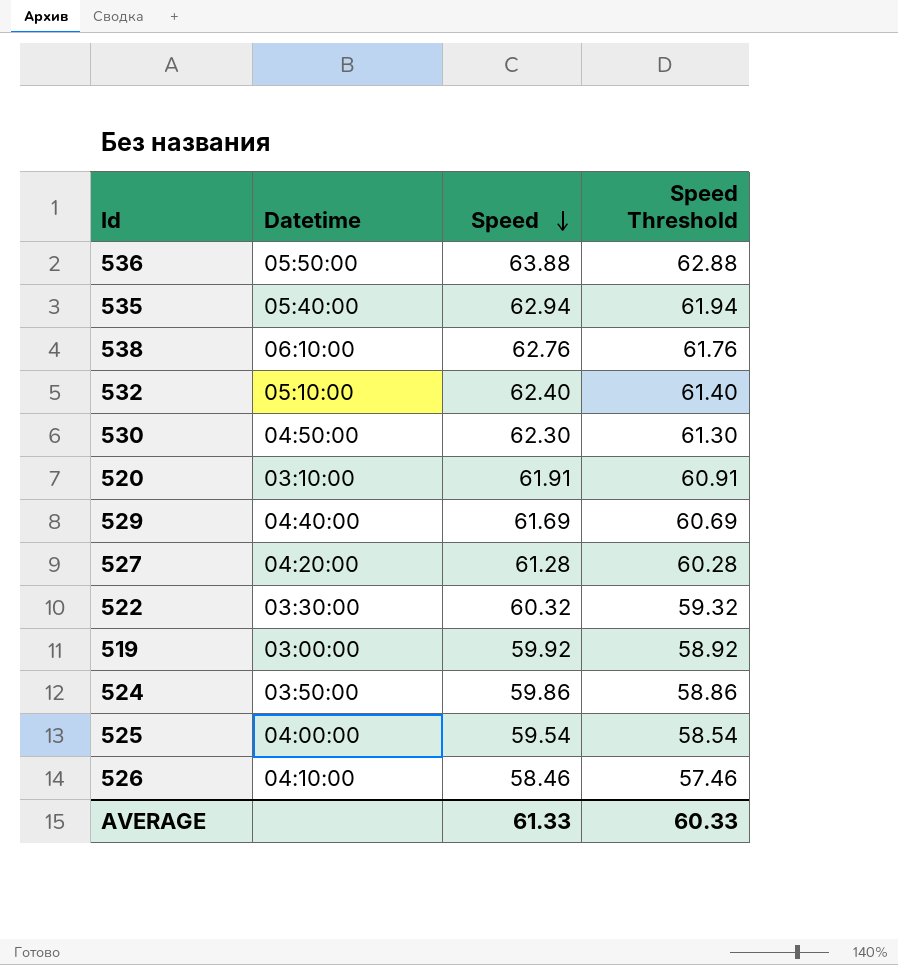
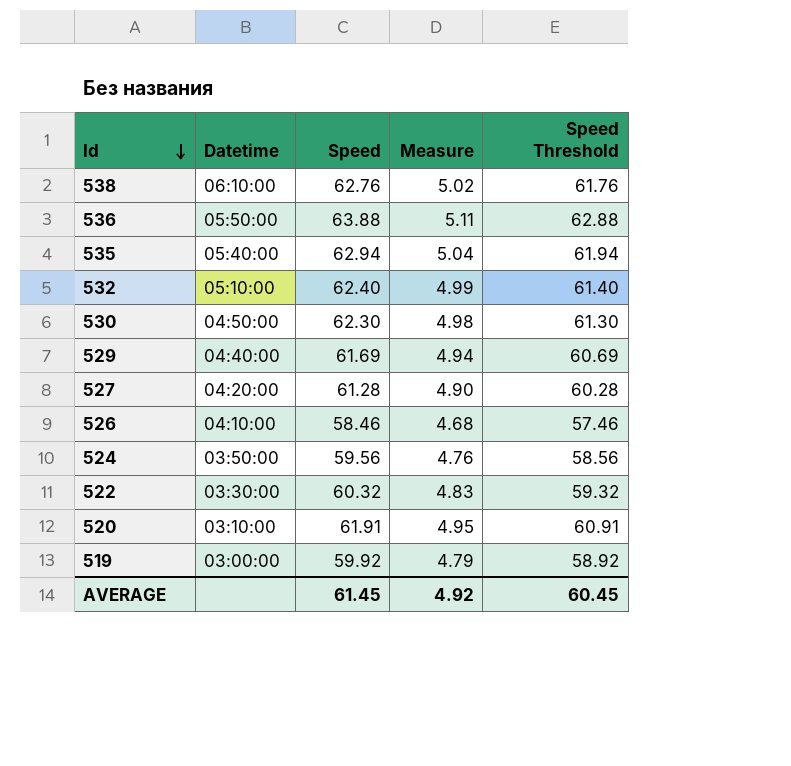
row order: Speed descending -> Id descending
column Measure | formula: none -> [Speed] * 0.08
row 525: 04:00:00 | 59.54 | 58.54 -> none
524 | Speed: 59.86 -> 59.56
524 | Speed Threshold: 58.86 -> 58.56
AVERAGE | Speed: 61.33 -> 61.45
AVERAGE | Speed Threshold: 60.33 -> 60.45

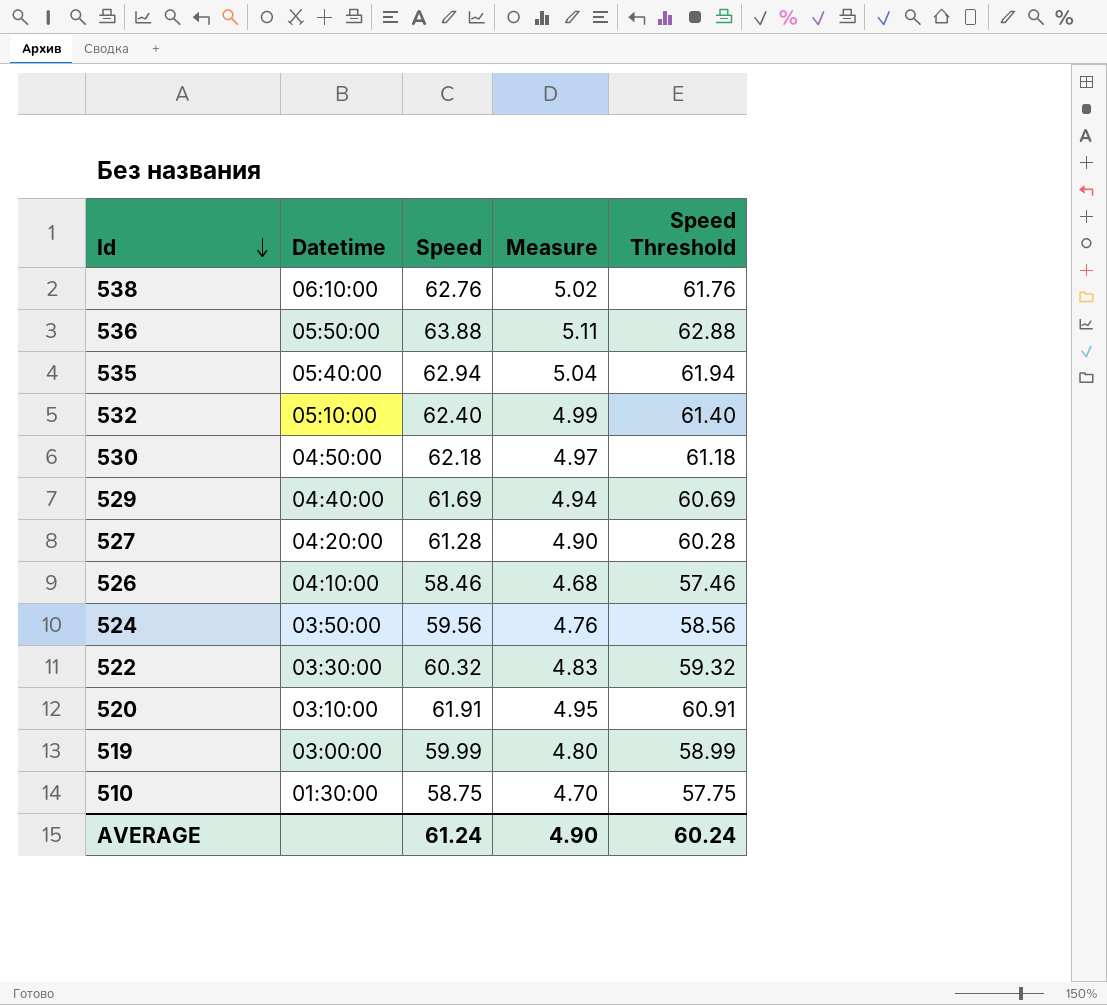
530 | Speed: 62.30 -> 62.18
530 | Measure: 4.98 -> 4.97
530 | Speed Threshold: 61.30 -> 61.18
519 | Speed: 59.92 -> 59.99
519 | Measure: 4.79 -> 4.80
519 | Speed Threshold: 58.92 -> 58.99
row 510: none -> 01:30:00 | 58.75 | 4.70 | 57.75
AVERAGE | Speed: 61.45 -> 61.24
AVERAGE | Measure: 4.92 -> 4.90
AVERAGE | Speed Threshold: 60.45 -> 60.24

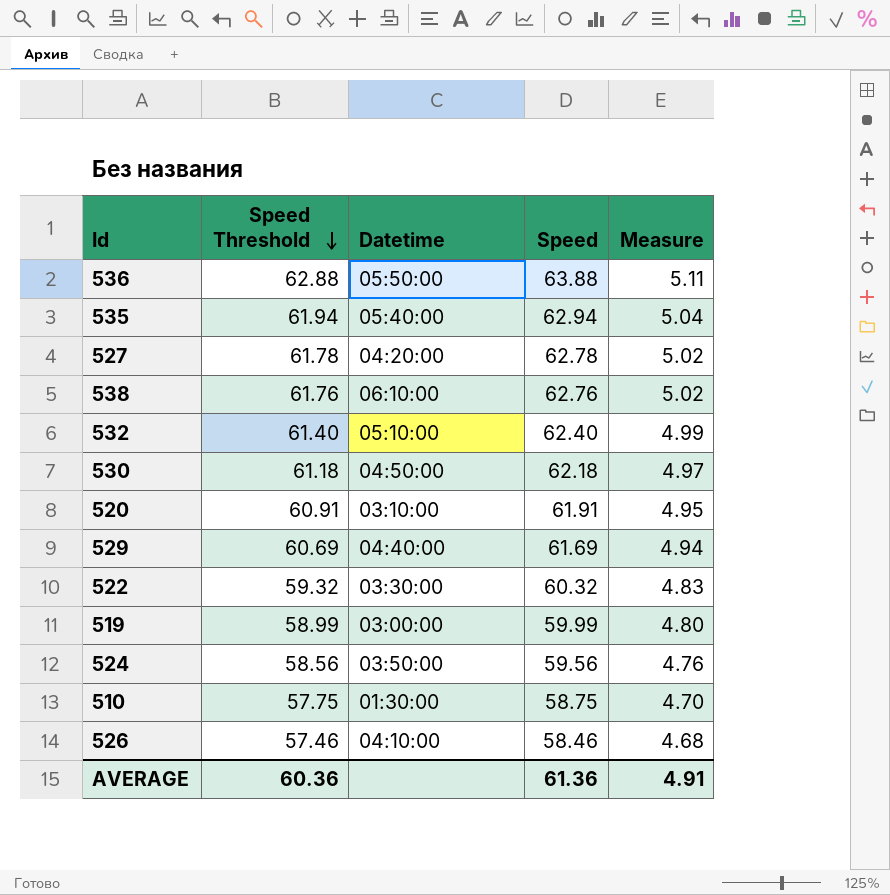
row order: Id descending -> Speed Threshold descending
column Speed Threshold | position: 5 -> 2
527 | Speed Threshold: 60.28 -> 61.78
527 | Speed: 61.28 -> 62.78
527 | Measure: 4.90 -> 5.02
AVERAGE | Speed Threshold: 60.24 -> 60.36
AVERAGE | Speed: 61.24 -> 61.36
AVERAGE | Measure: 4.90 -> 4.91

